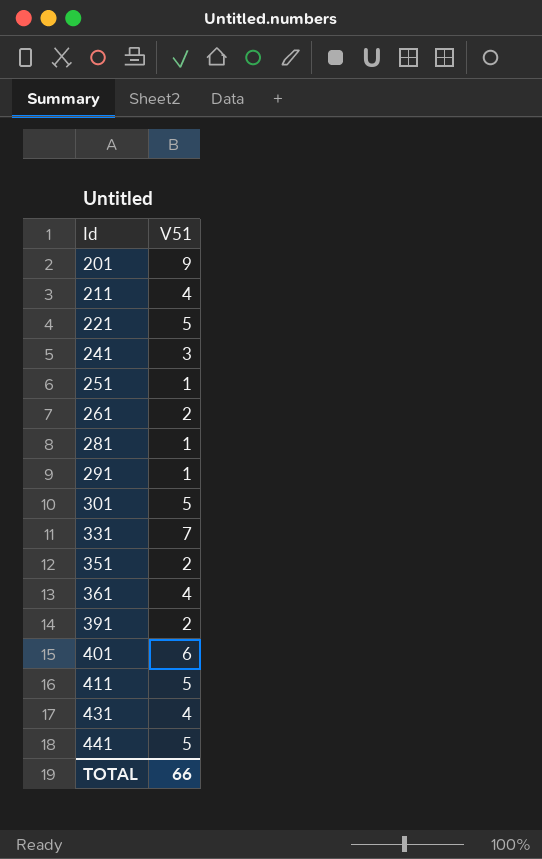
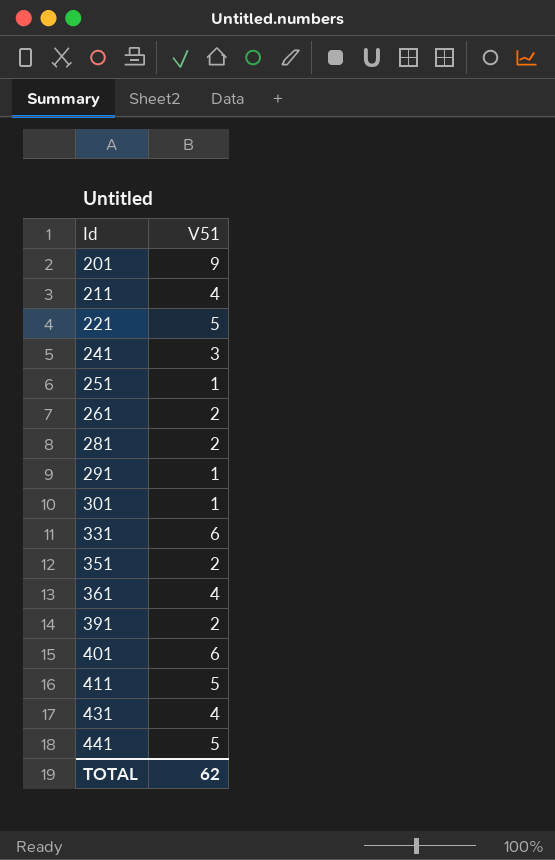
281 | V51: 1 -> 2
301 | V51: 5 -> 1
331 | V51: 7 -> 6
TOTAL | V51: 66 -> 62

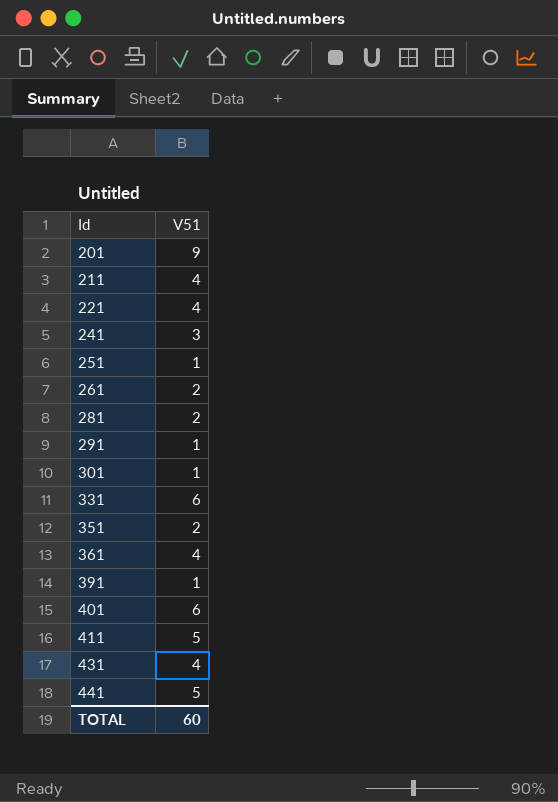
221 | V51: 5 -> 4
391 | V51: 2 -> 1
TOTAL | V51: 62 -> 60

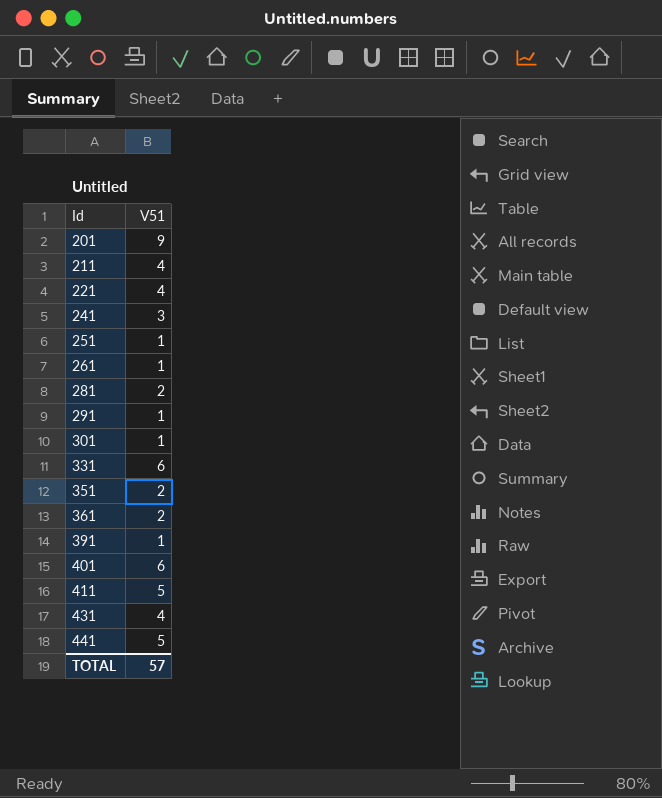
261 | V51: 2 -> 1
361 | V51: 4 -> 2
TOTAL | V51: 60 -> 57

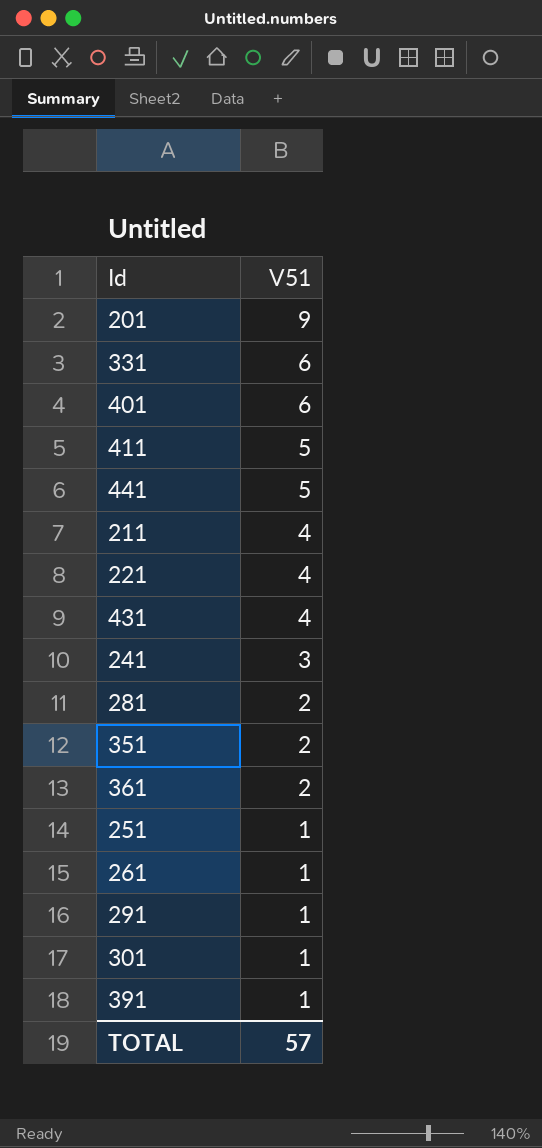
row order: Id ascending -> V51 descending

